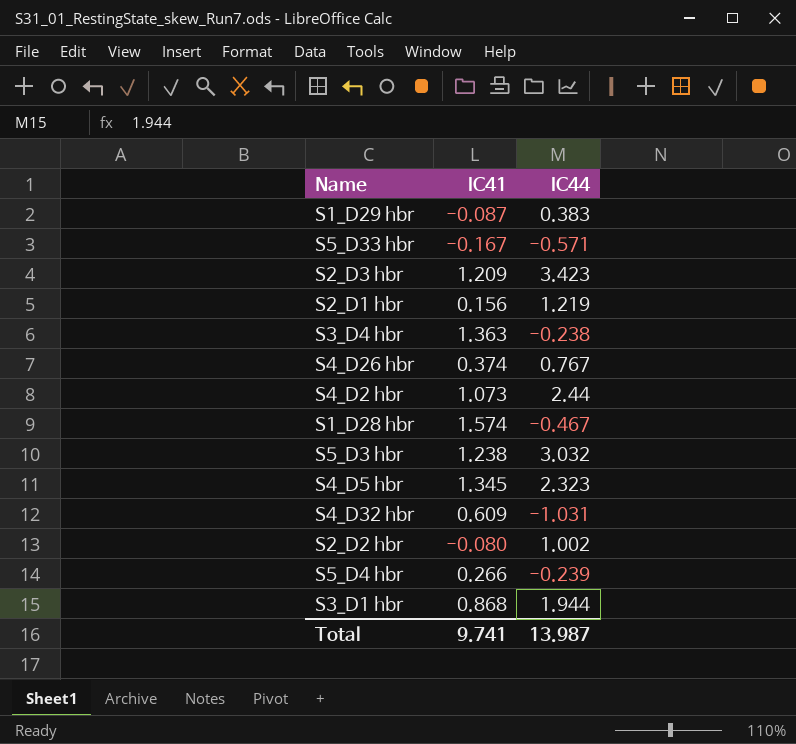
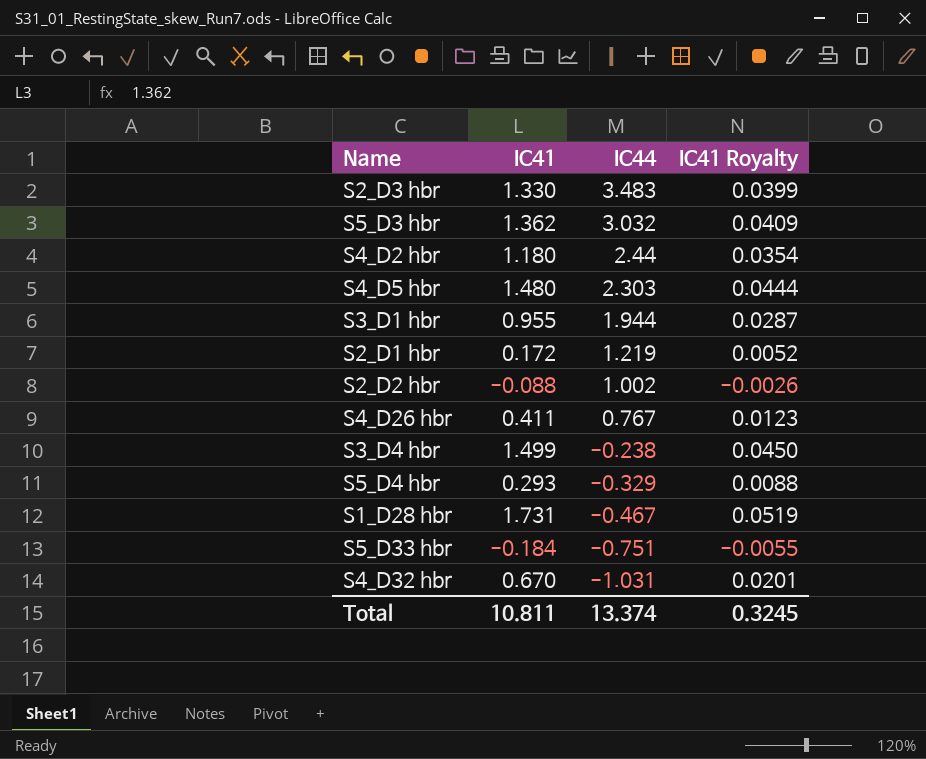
row order: none -> IC44 descending
column IC41 Royalty | formula: none -> [IC41] * 0.03
row S1_D29 hbr: -0.087 | 0.383 -> none
S2_D3 hbr | IC41: 1.209 -> 1.330
S2_D3 hbr | IC44: 3.423 -> 3.483
S5_D3 hbr | IC41: 1.238 -> 1.362
S4_D2 hbr | IC41: 1.073 -> 1.180
S4_D5 hbr | IC41: 1.345 -> 1.480
S4_D5 hbr | IC44: 2.323 -> 2.303
S3_D1 hbr | IC41: 0.868 -> 0.955
S2_D1 hbr | IC41: 0.156 -> 0.172
S2_D2 hbr | IC41: -0.080 -> -0.088
S4_D26 hbr | IC41: 0.374 -> 0.411
S3_D4 hbr | IC41: 1.363 -> 1.499
S5_D4 hbr | IC41: 0.266 -> 0.293
S5_D4 hbr | IC44: -0.239 -> -0.329
S1_D28 hbr | IC41: 1.574 -> 1.731
S5_D33 hbr | IC41: -0.167 -> -0.184
S5_D33 hbr | IC44: -0.571 -> -0.751
S4_D32 hbr | IC41: 0.609 -> 0.670
Total | IC41: 9.741 -> 10.811
Total | IC44: 13.987 -> 13.374

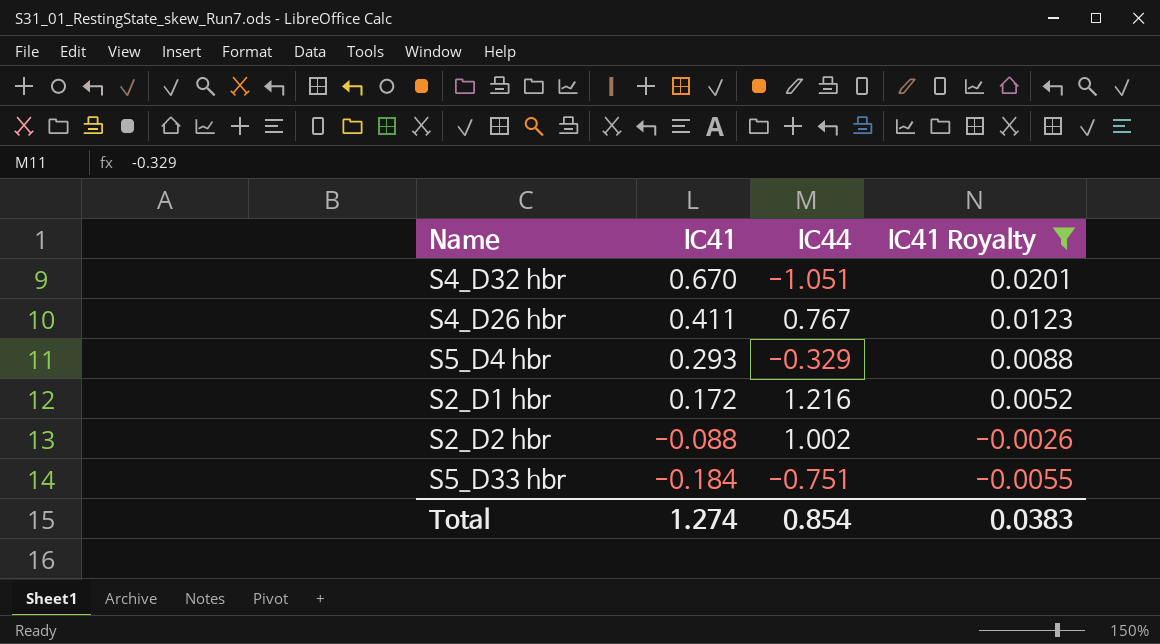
filter: none -> IC41 Royalty <= 0.0201
row order: IC44 descending -> IC41 descending
S4_D32 hbr | IC44: -1.031 -> -1.051
S2_D1 hbr | IC44: 1.219 -> 1.216
Total | IC41: 10.811 -> 1.274
Total | IC44: 13.374 -> 0.854
Total | IC41 Royalty: 0.3245 -> 0.0383

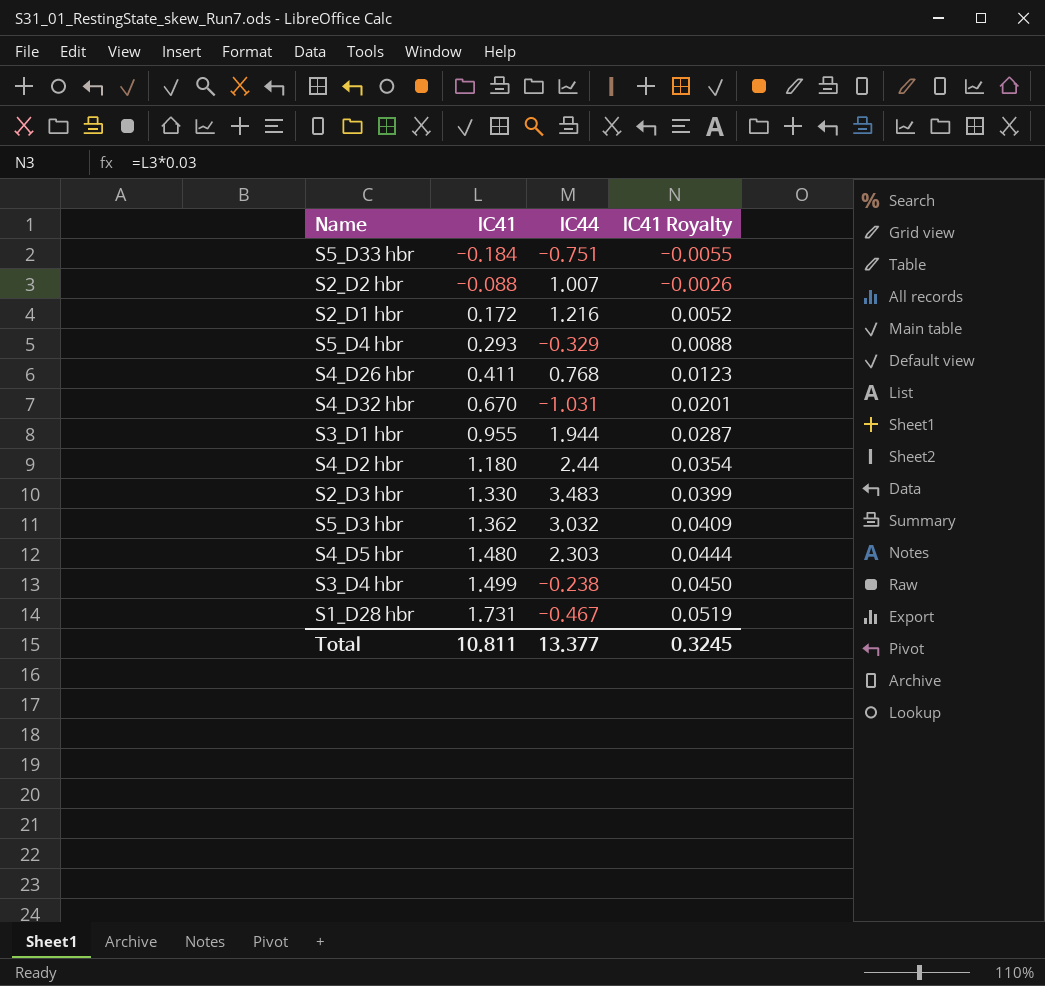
filter: IC41 Royalty <= 0.0201 -> none
row order: IC41 descending -> IC41 ascending
S2_D2 hbr | IC44: 1.002 -> 1.007
S4_D26 hbr | IC44: 0.767 -> 0.768
S4_D32 hbr | IC44: -1.051 -> -1.031
Total | IC41: 1.274 -> 10.811
Total | IC44: 0.854 -> 13.377
Total | IC41 Royalty: 0.0383 -> 0.3245

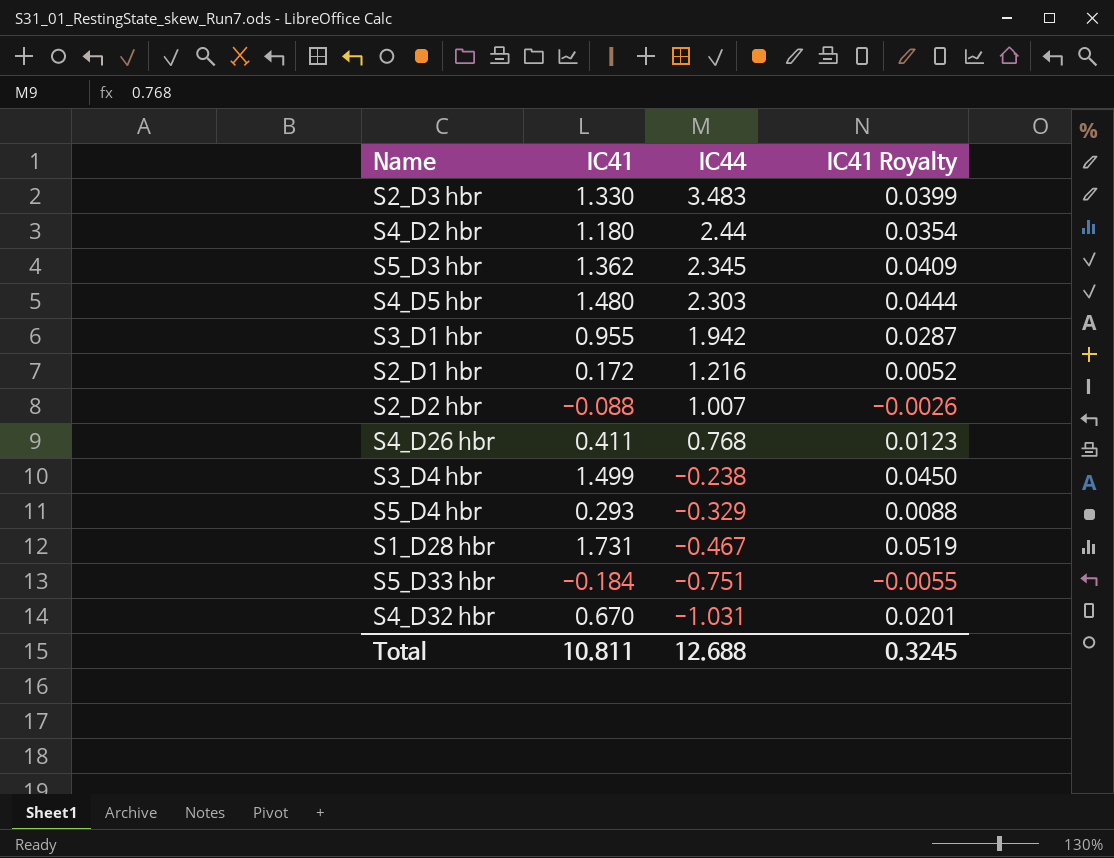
row order: IC41 ascending -> IC44 descending
S5_D3 hbr | IC44: 3.032 -> 2.345
S3_D1 hbr | IC44: 1.944 -> 1.942
Total | IC44: 13.377 -> 12.688

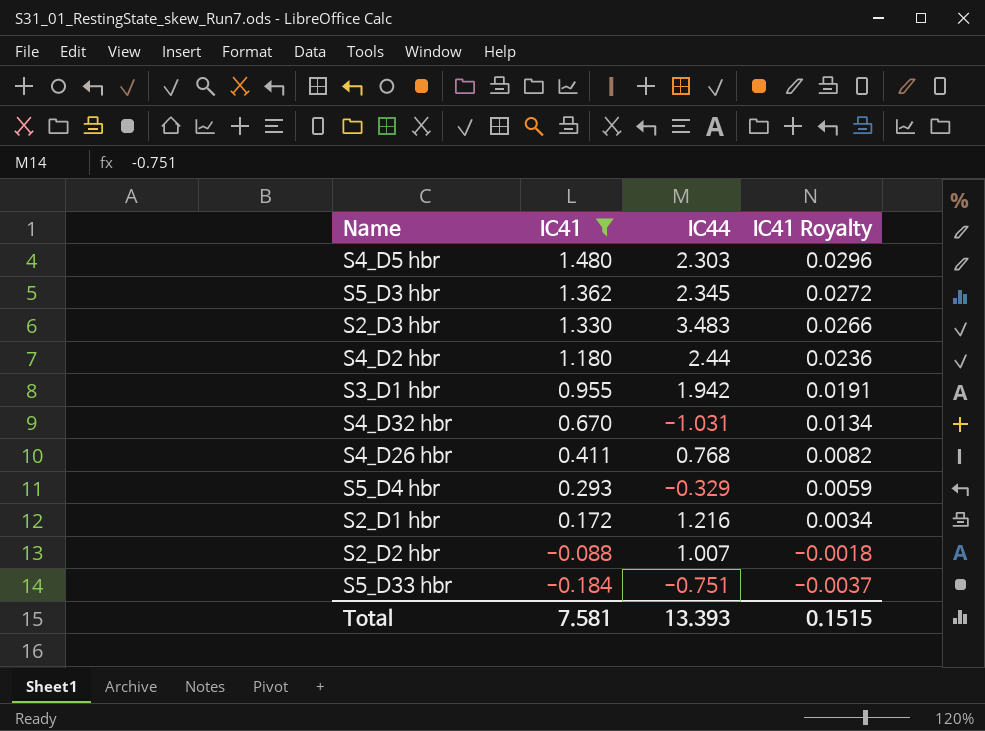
filter: none -> IC41 <= 1.480
row order: IC44 descending -> IC41 descending
column IC41 Royalty | formula: [IC41] * 0.03 -> [IC41] * 0.02
Total | IC41: 10.811 -> 7.581
Total | IC44: 12.688 -> 13.393
Total | IC41 Royalty: 0.3245 -> 0.1515

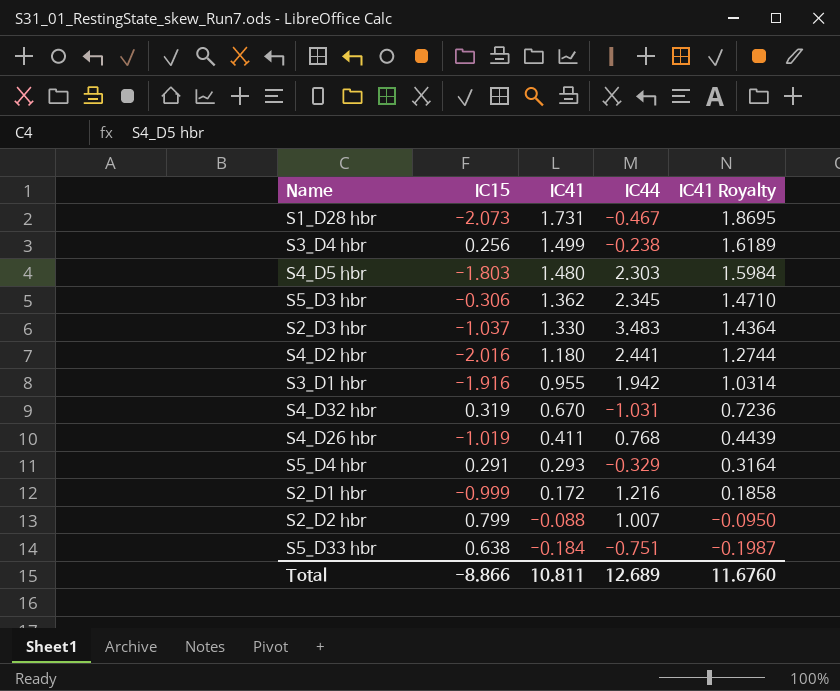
filter: IC41 <= 1.480 -> none
column IC15 | position: none -> 2
column IC41 Royalty | formula: [IC41] * 0.02 -> [IC41] * 1.08
S4_D2 hbr | IC44: 2.44 -> 2.441
Total | IC41: 7.581 -> 10.811
Total | IC44: 13.393 -> 12.689
Total | IC41 Royalty: 0.1515 -> 11.6760

